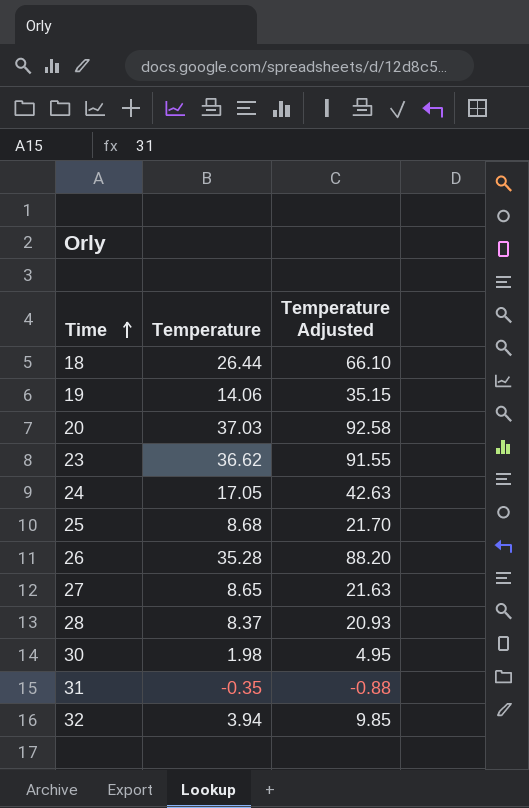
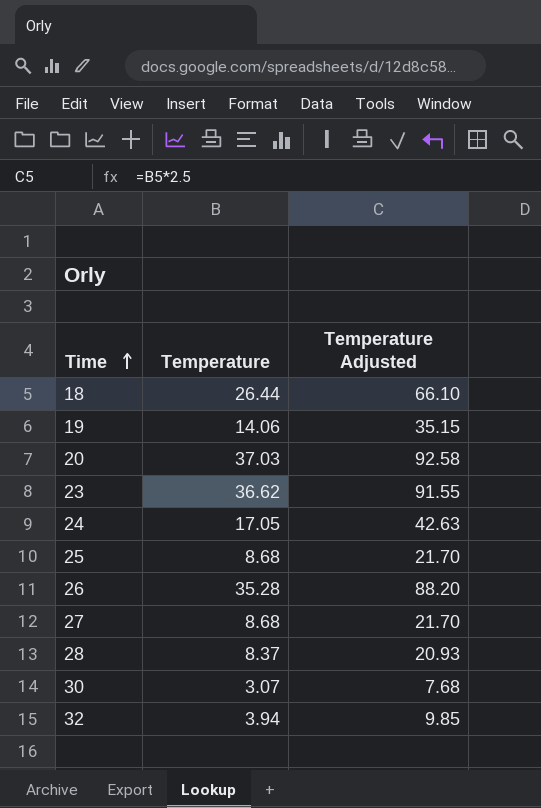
row 31: -0.35 | -0.88 -> none
27 | Temperature: 8.65 -> 8.68
27 | Temperature Adjusted: 21.63 -> 21.70
30 | Temperature: 1.98 -> 3.07
30 | Temperature Adjusted: 4.95 -> 7.68

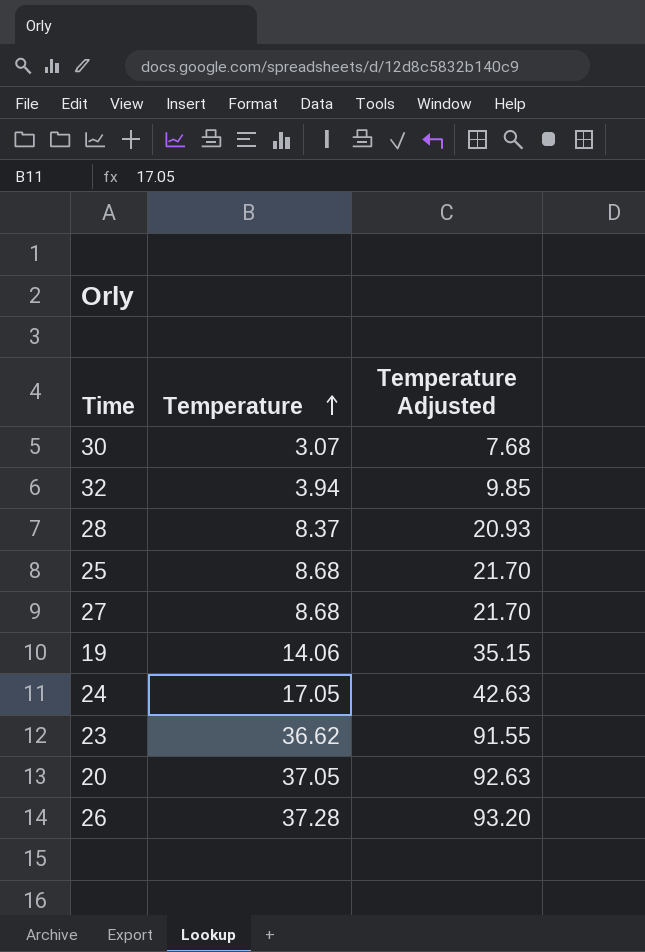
row order: Time ascending -> Temperature ascending
row 18: 26.44 | 66.10 -> none
20 | Temperature: 37.03 -> 37.05
20 | Temperature Adjusted: 92.58 -> 92.63
26 | Temperature: 35.28 -> 37.28
26 | Temperature Adjusted: 88.20 -> 93.20

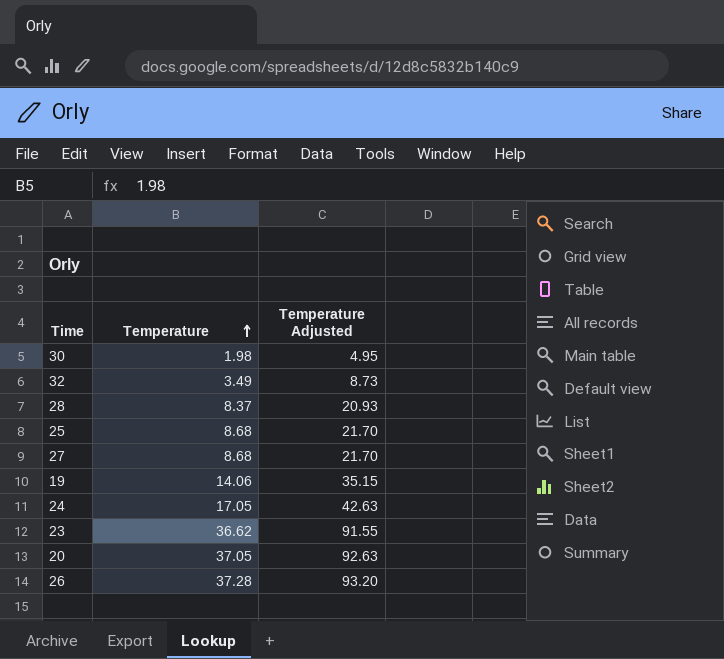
30 | Temperature: 3.07 -> 1.98
30 | Temperature Adjusted: 7.68 -> 4.95
32 | Temperature: 3.94 -> 3.49
32 | Temperature Adjusted: 9.85 -> 8.73

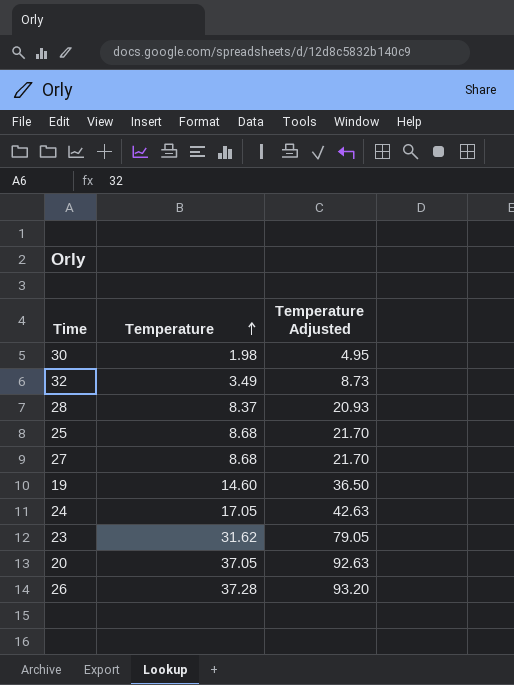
19 | Temperature: 14.06 -> 14.60
19 | Temperature Adjusted: 35.15 -> 36.50
23 | Temperature: 36.62 -> 31.62
23 | Temperature Adjusted: 91.55 -> 79.05

